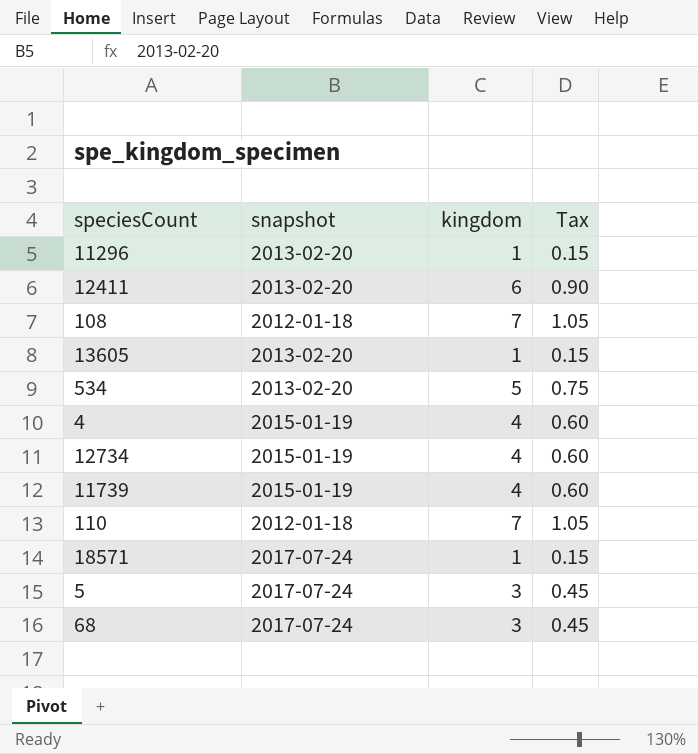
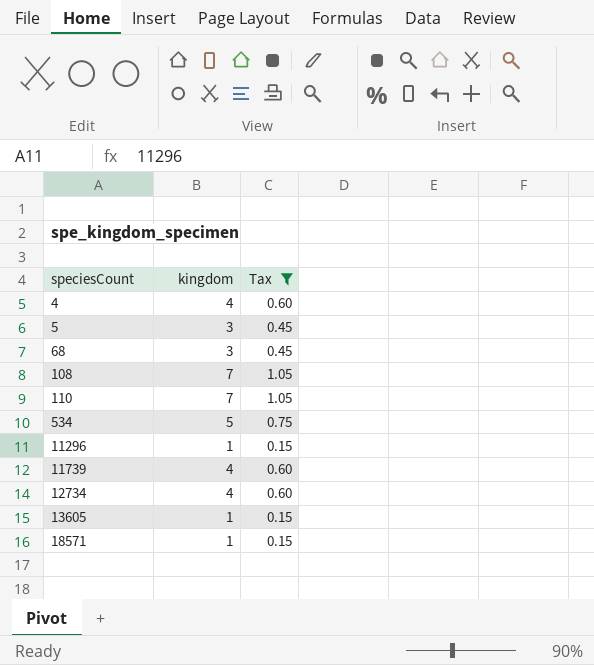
filter: none -> Tax != 0.90
row order: none -> speciesCount ascending
column snapshot | position: 2 -> none

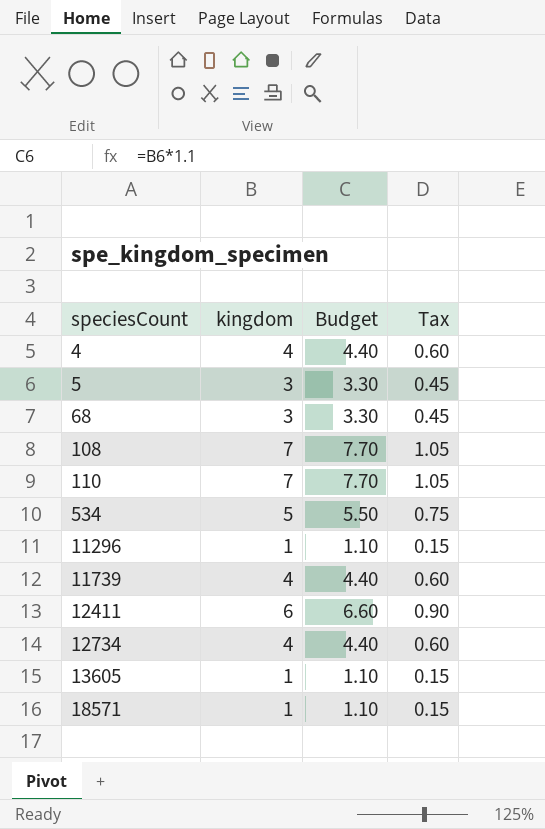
filter: Tax != 0.90 -> none
column Budget | formula: none -> [kingdom] * 1.1

